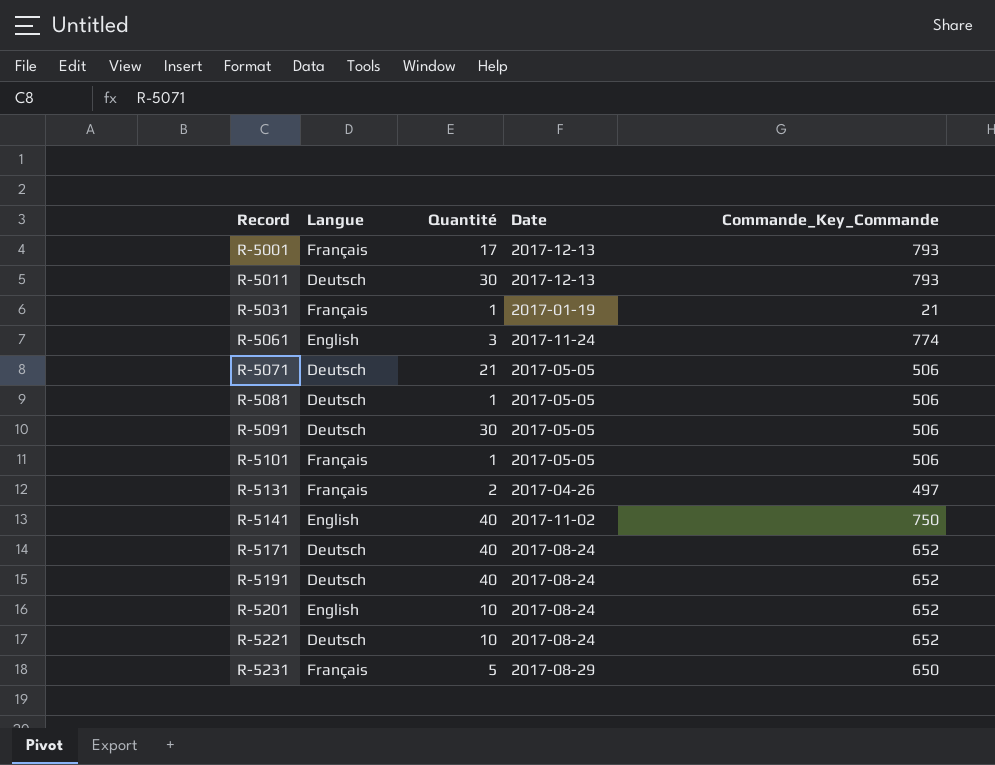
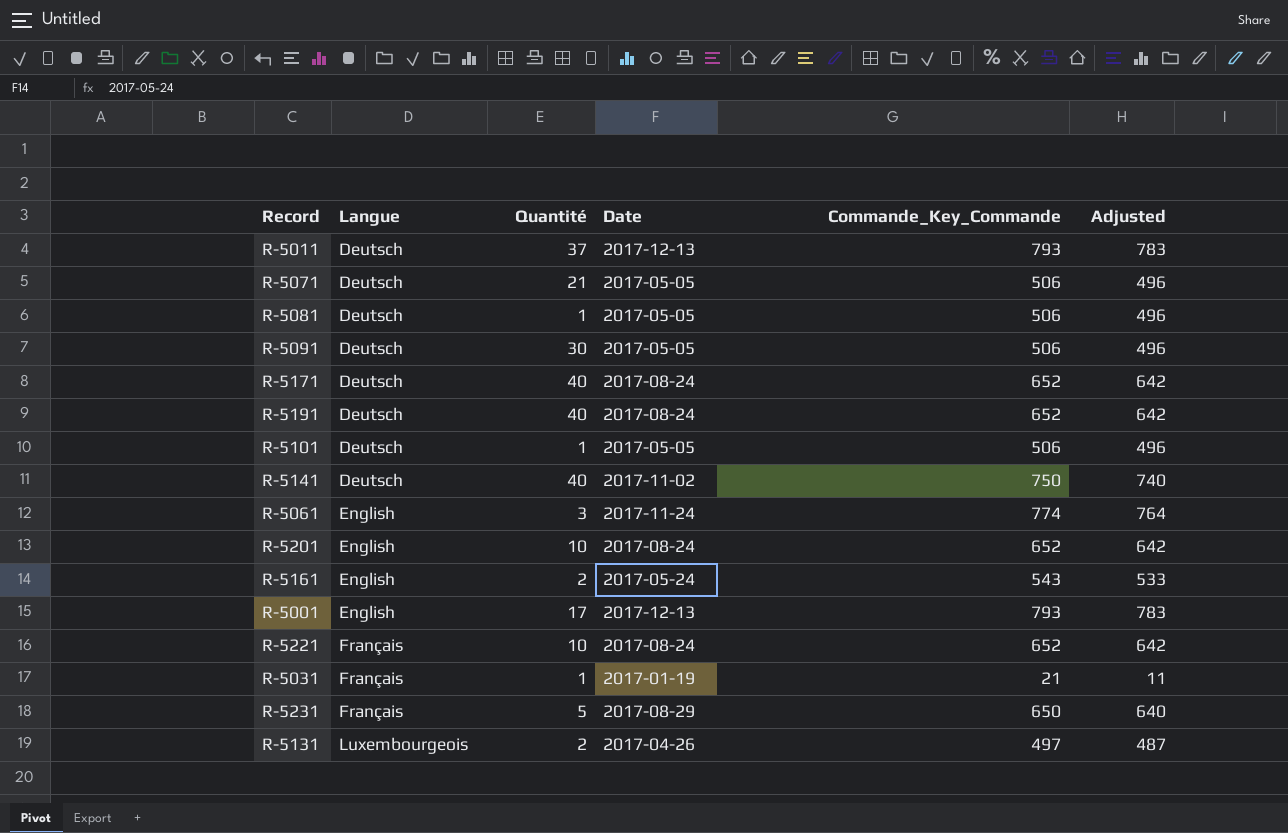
row order: Record ascending -> Langue ascending
column Adjusted | formula: none -> [Commande_Key_Commande] - 10
R-5011 | Quantité: 30 -> 37
R-5101 | Langue: Français -> Deutsch
R-5141 | Langue: English -> Deutsch
row R-5161: none -> English | 2 | 2017-05-24 | 543 | 533
R-5001 | Langue: Français -> English
R-5221 | Langue: Deutsch -> Français
R-5131 | Langue: Français -> Luxembourgeois

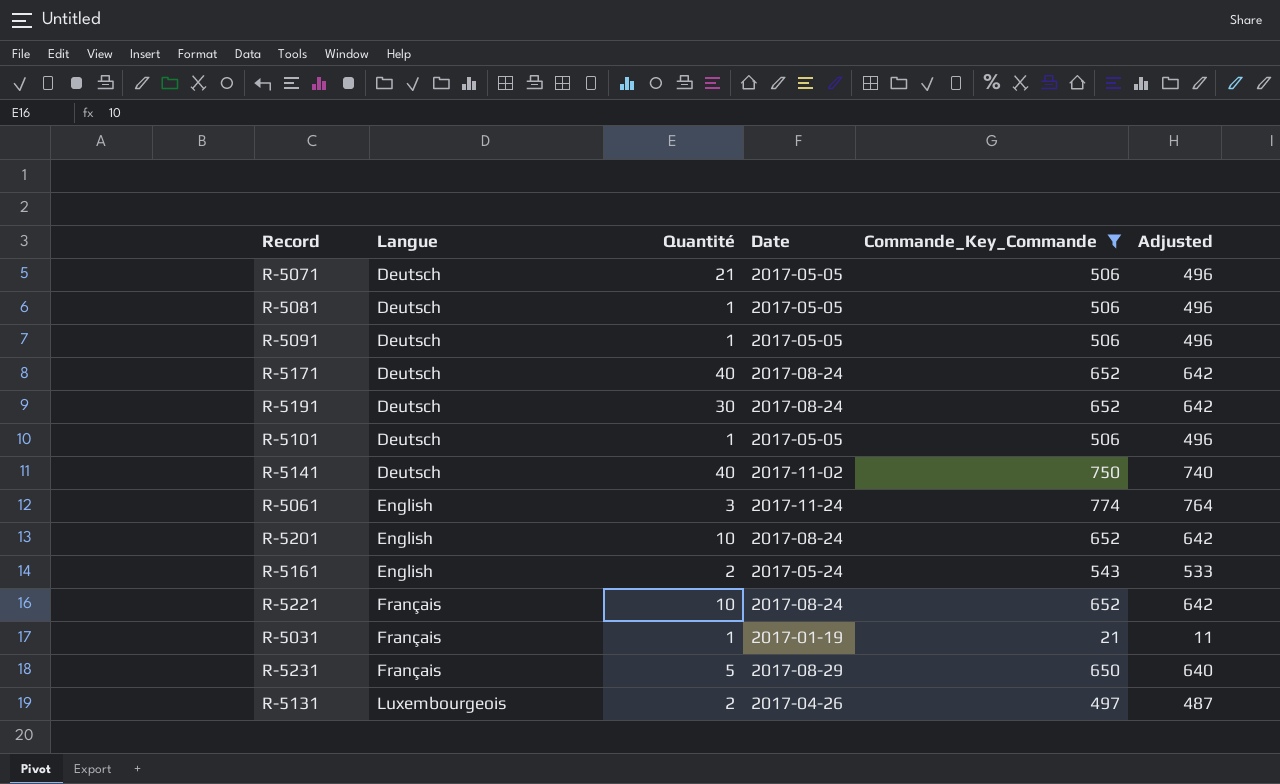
filter: none -> Commande_Key_Commande != 793
R-5091 | Quantité: 30 -> 1
R-5191 | Quantité: 40 -> 30

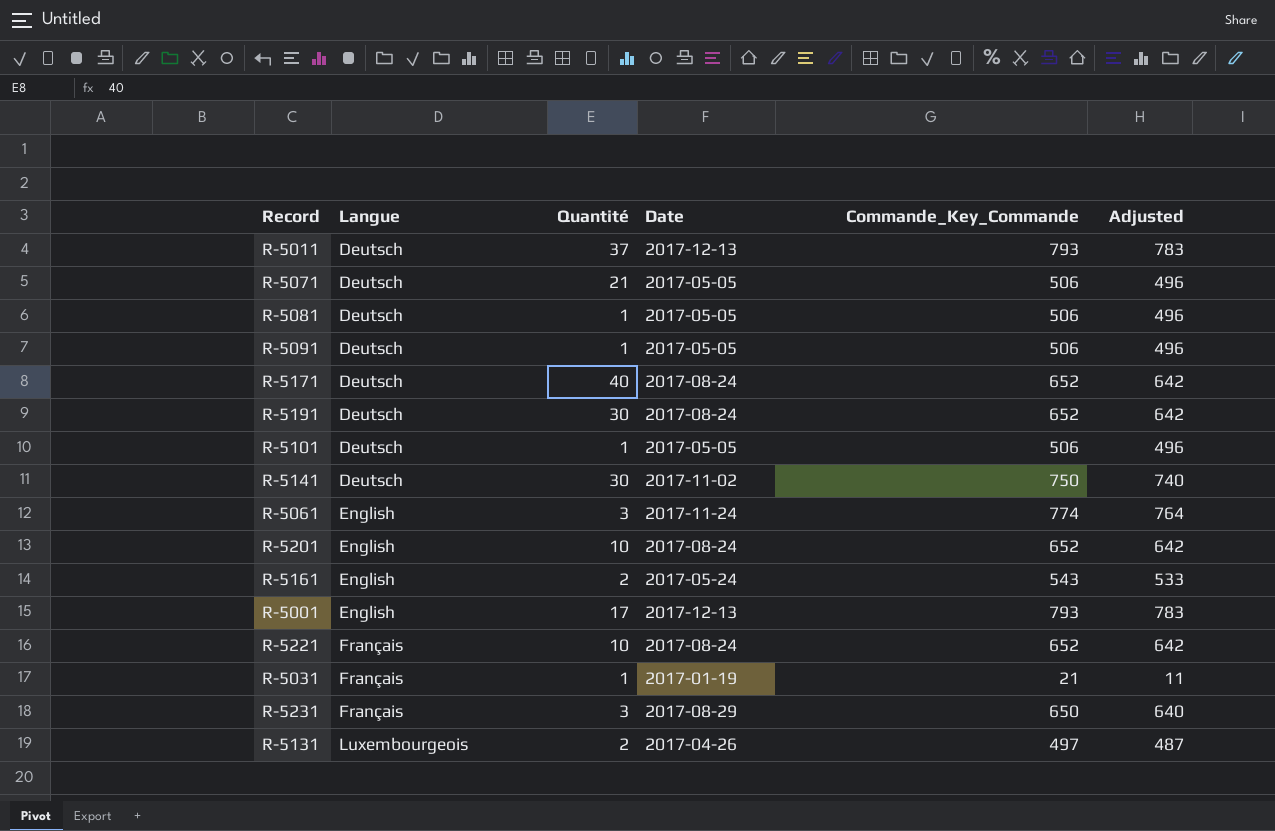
filter: Commande_Key_Commande != 793 -> none
R-5141 | Quantité: 40 -> 30
R-5231 | Quantité: 5 -> 3

